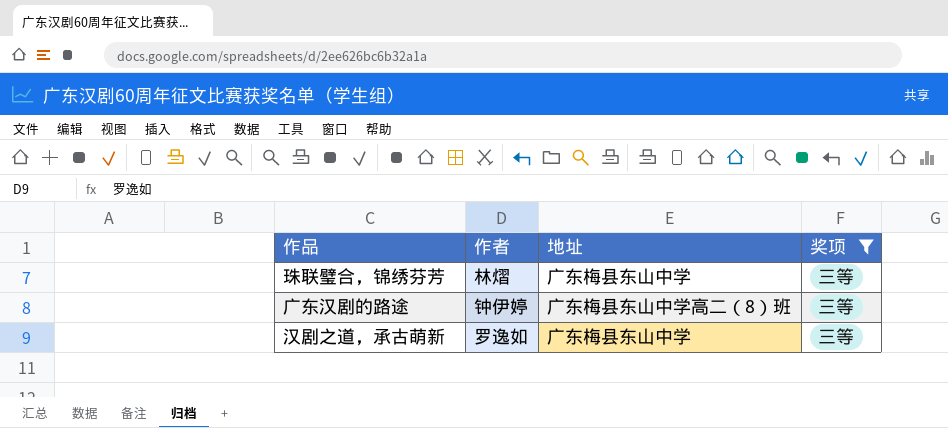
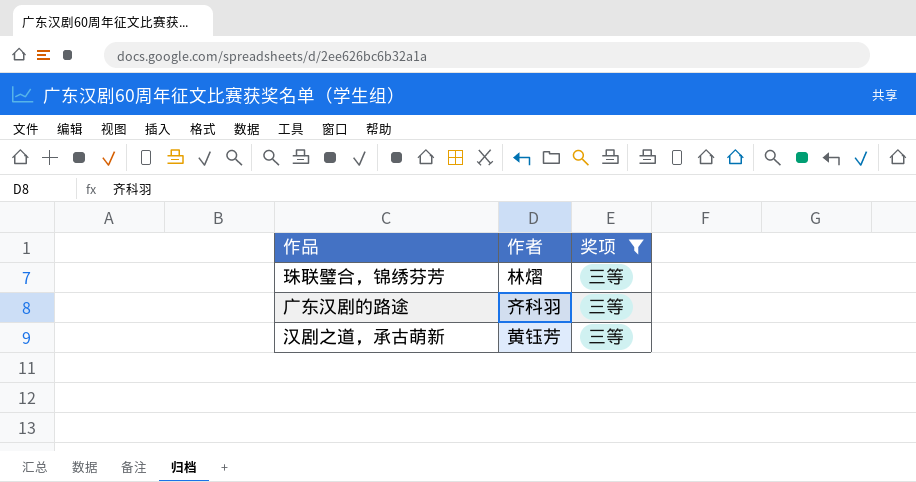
column 地址 | position: 3 -> none
广东汉剧的路途 | 作者: 钟伊婷 -> 齐科羽
汉剧之道，承古萌新 | 作者: 罗逸如 -> 黄钰芳

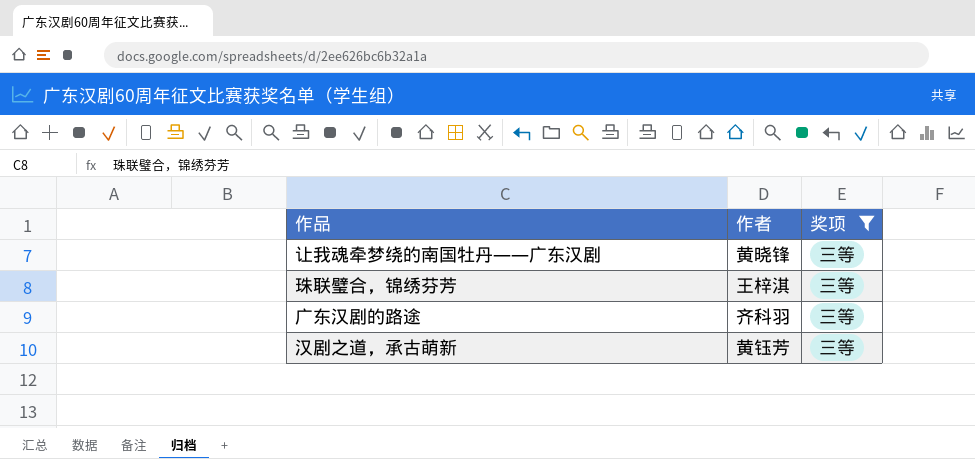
row 让我魂牵梦绕的南国牡丹——广东汉剧: none -> 黄晓锋 | 三等
珠联璧合，锦绣芬芳 | 作者: 林熠 -> 王梓淇

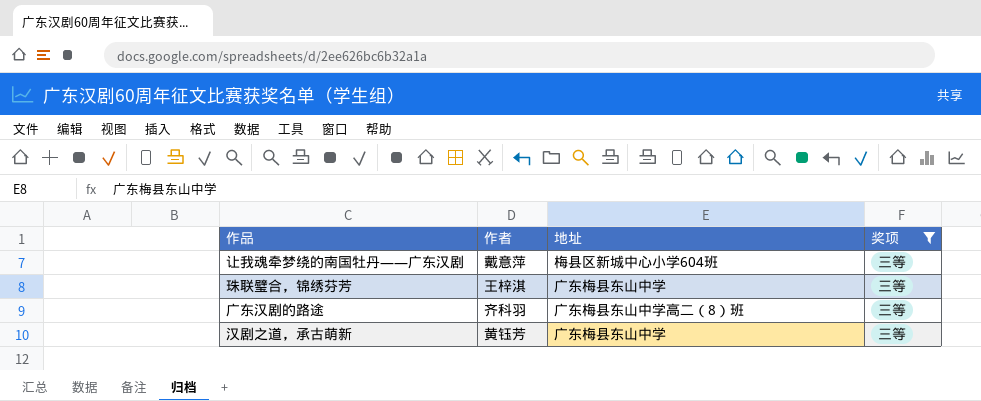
column 地址 | position: none -> 3
让我魂牵梦绕的南国牡丹——广东汉剧 | 作者: 黄晓锋 -> 戴意萍

